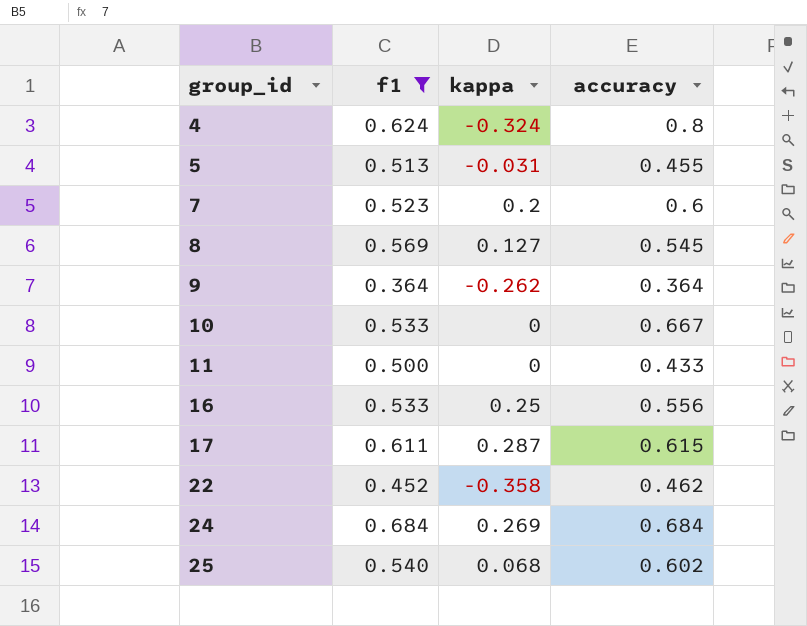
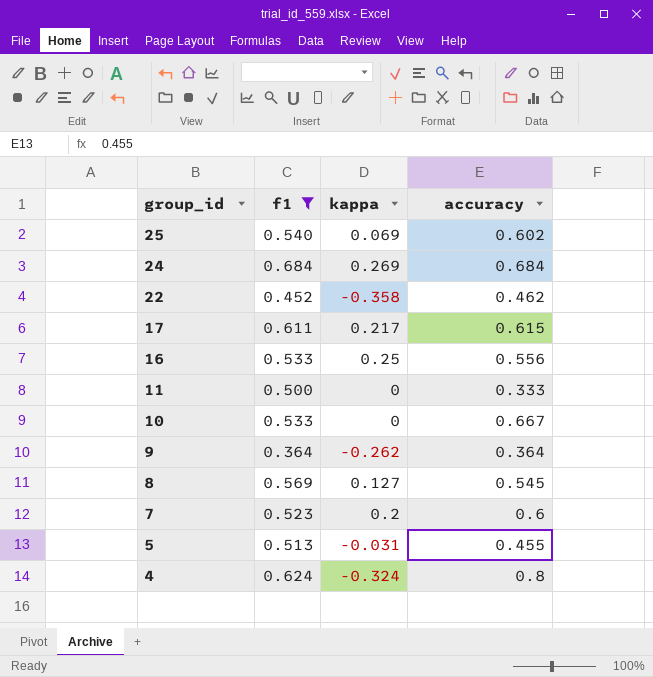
row order: group_id ascending -> group_id descending
25 | kappa: 0.068 -> 0.069
17 | kappa: 0.287 -> 0.217
11 | accuracy: 0.433 -> 0.333

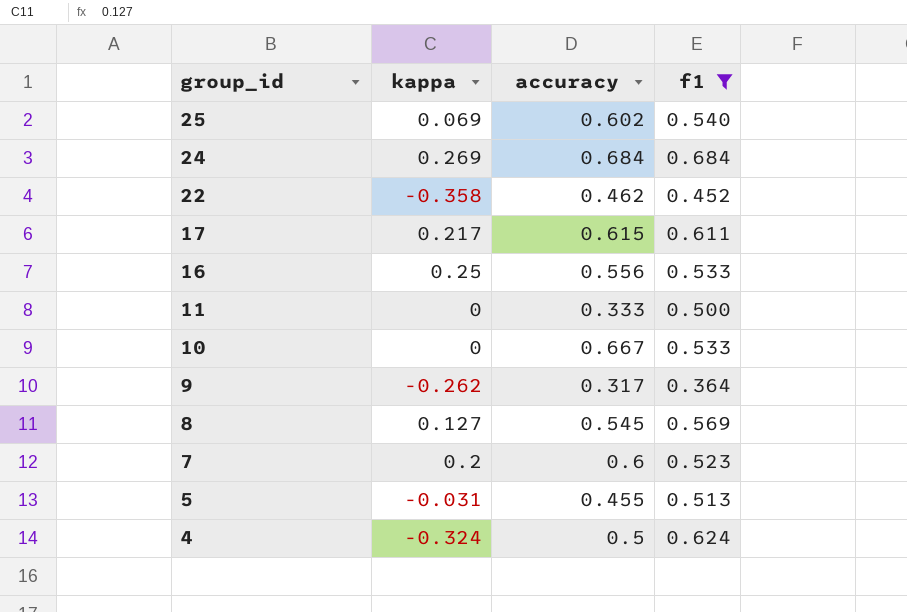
column f1 | position: 2 -> 4
9 | accuracy: 0.364 -> 0.317
4 | accuracy: 0.8 -> 0.5

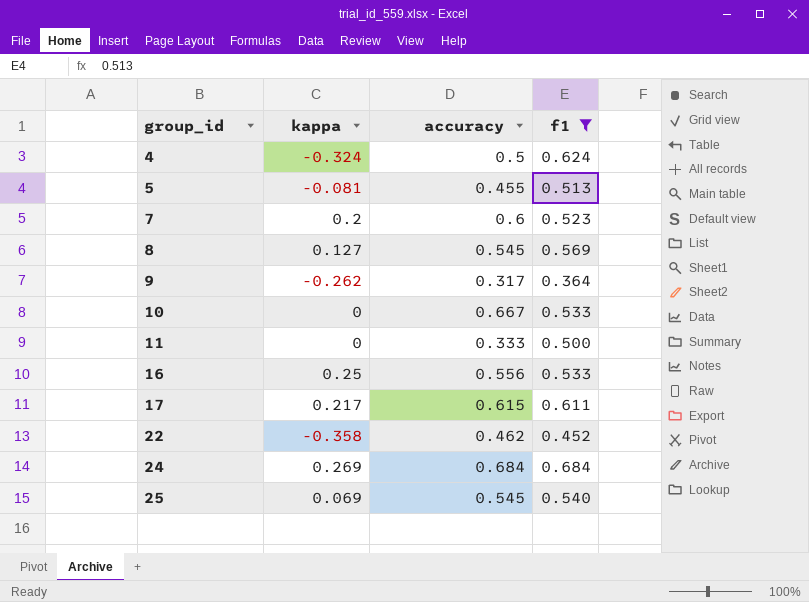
row order: group_id descending -> group_id ascending
5 | kappa: -0.031 -> -0.081
25 | accuracy: 0.602 -> 0.545

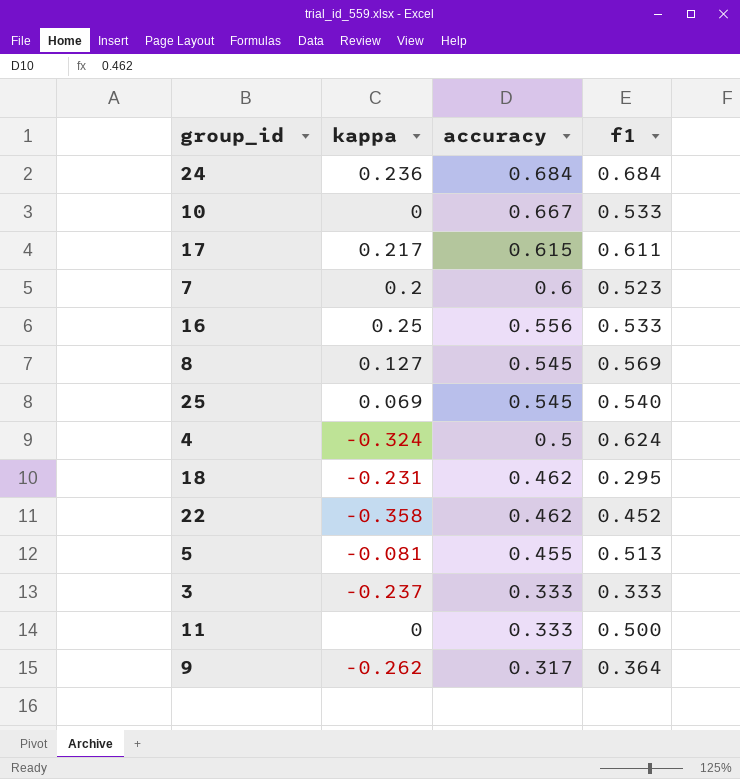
filter: f1 >= 0.364 -> none
row order: group_id ascending -> accuracy descending
24 | kappa: 0.269 -> 0.236

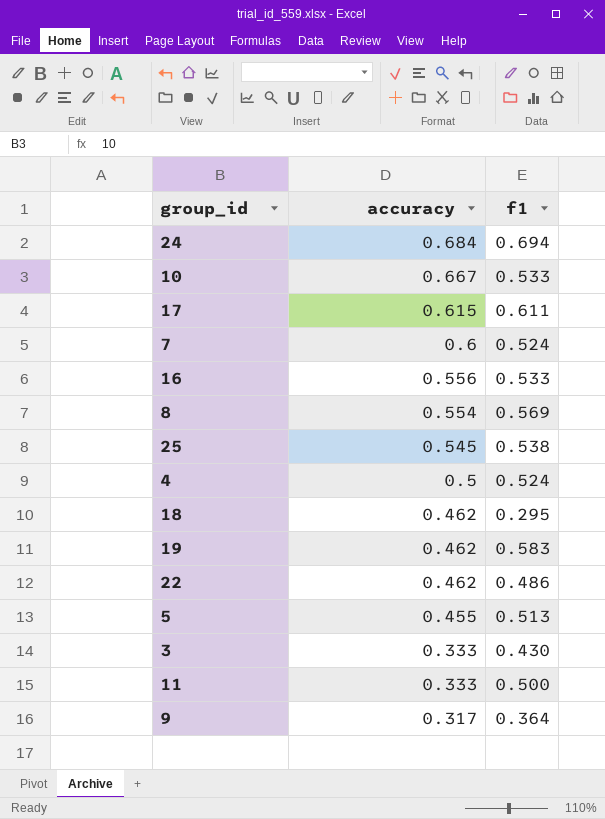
column kappa | position: 2 -> none
24 | f1: 0.684 -> 0.694
7 | f1: 0.523 -> 0.524
8 | accuracy: 0.545 -> 0.554
25 | f1: 0.540 -> 0.538
4 | f1: 0.624 -> 0.524
row 19: none -> 0.462 | 0.583
22 | f1: 0.452 -> 0.486
3 | f1: 0.333 -> 0.430

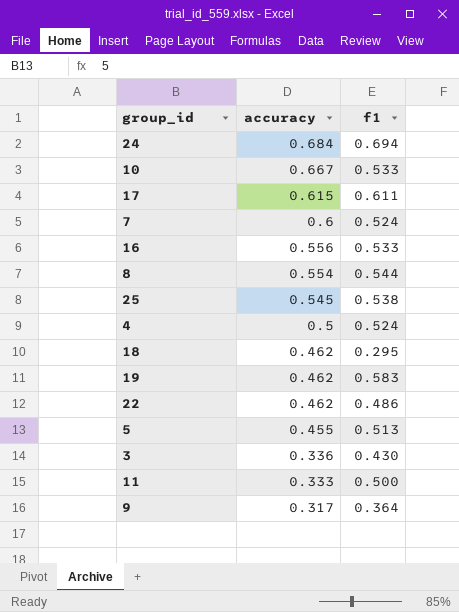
8 | f1: 0.569 -> 0.544
3 | accuracy: 0.333 -> 0.336

